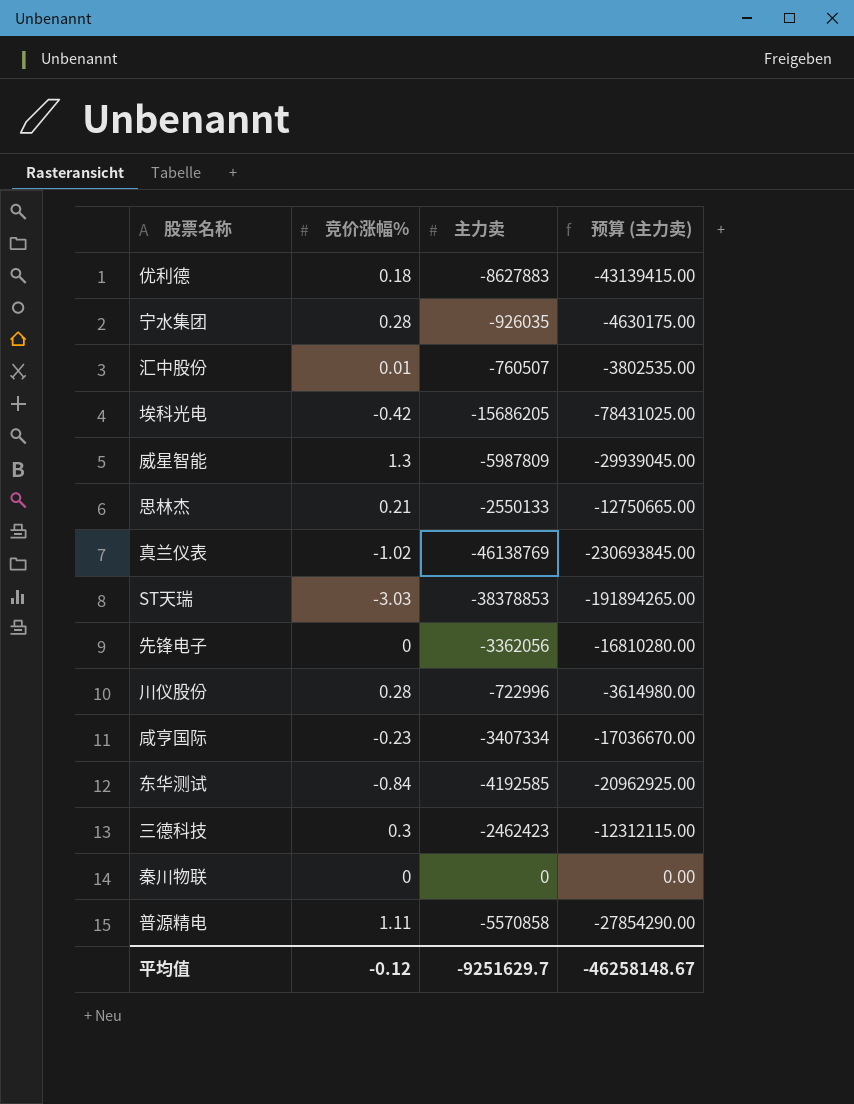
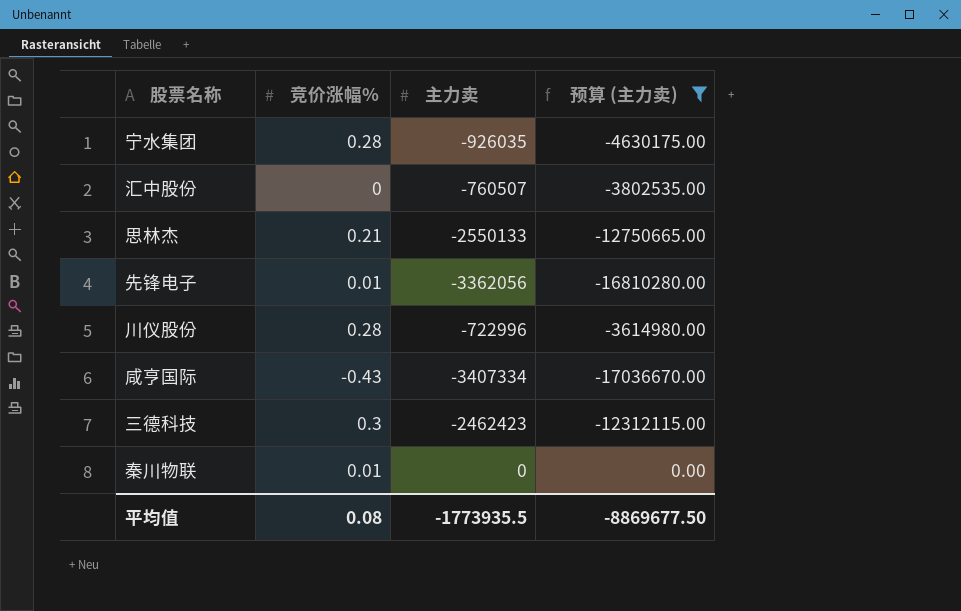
filter: none -> 预算 (主力卖) >= -17036670.00
汇中股份 | 竞价涨幅%: 0.01 -> 0
先锋电子 | 竞价涨幅%: 0 -> 0.01
咸亨国际 | 竞价涨幅%: -0.23 -> -0.43
秦川物联 | 竞价涨幅%: 0 -> 0.01
平均值 | 竞价涨幅%: -0.12 -> 0.08
平均值 | 主力卖: -9251629.7 -> -1773935.5
平均值 | 预算 (主力卖): -46258148.67 -> -8869677.50

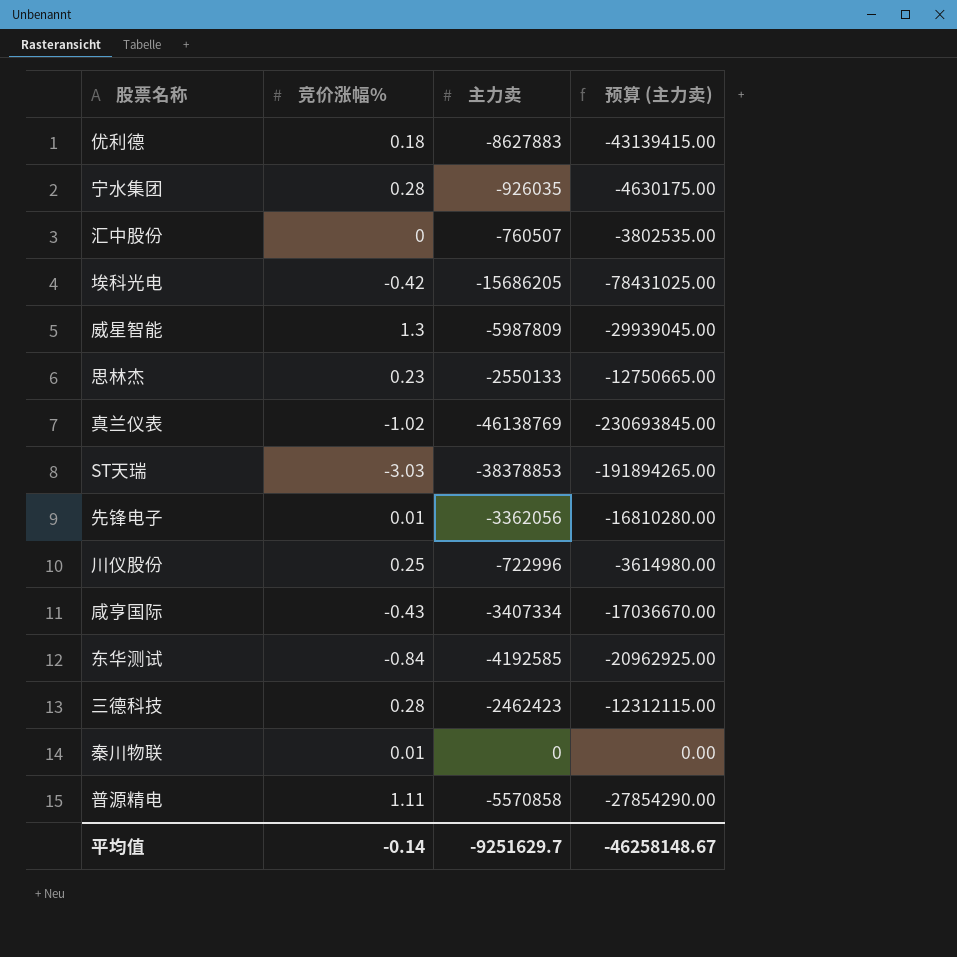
filter: 预算 (主力卖) >= -17036670.00 -> none
思林杰 | 竞价涨幅%: 0.21 -> 0.23
川仪股份 | 竞价涨幅%: 0.28 -> 0.25
三德科技 | 竞价涨幅%: 0.3 -> 0.28
平均值 | 竞价涨幅%: 0.08 -> -0.14
平均值 | 主力卖: -1773935.5 -> -9251629.7
平均值 | 预算 (主力卖): -8869677.50 -> -46258148.67

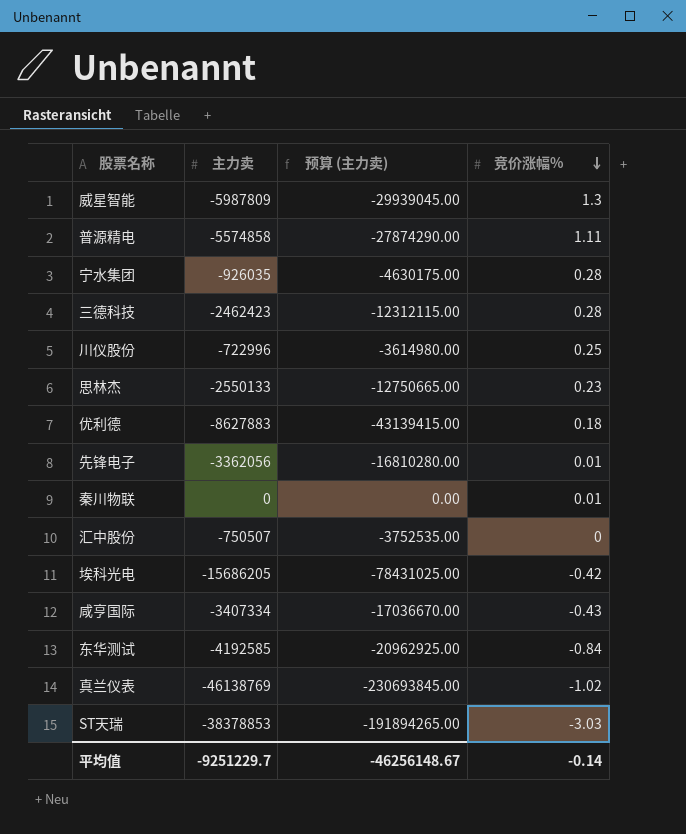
row order: none -> 竞价涨幅% descending
column 竞价涨幅% | position: 2 -> 4
普源精电 | 主力卖: -5570858 -> -5574858
普源精电 | 预算 (主力卖): -27854290.00 -> -27874290.00
汇中股份 | 主力卖: -760507 -> -750507
汇中股份 | 预算 (主力卖): -3802535.00 -> -3752535.00
平均值 | 主力卖: -9251629.7 -> -9251229.7
平均值 | 预算 (主力卖): -46258148.67 -> -46256148.67

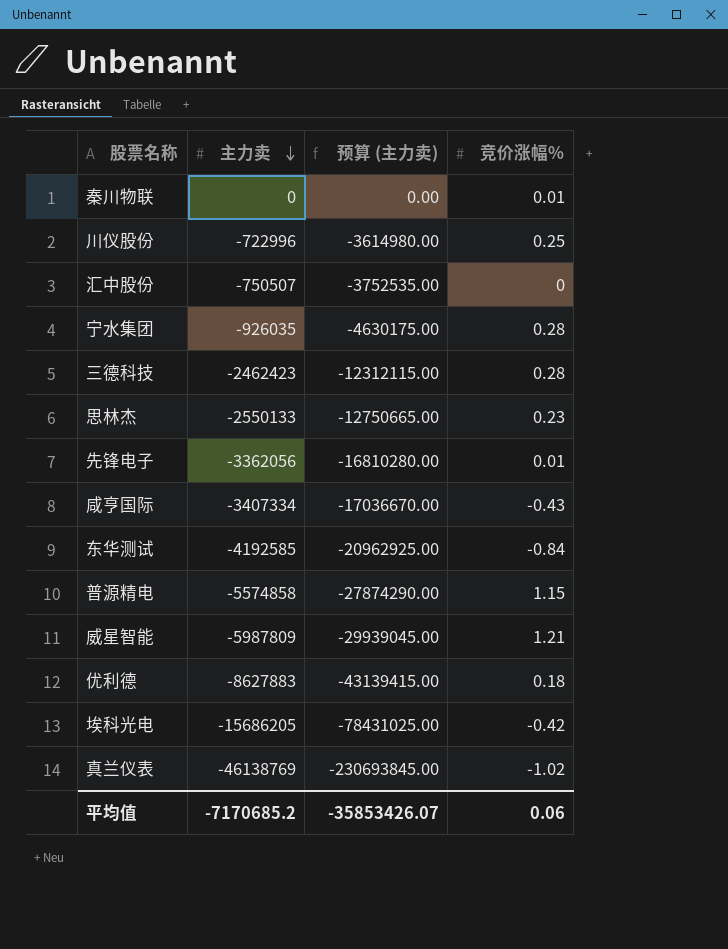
row order: 竞价涨幅% descending -> 主力卖 descending
row ST天瑞: -38378853 | -191894265.00 | -3.03 -> none
普源精电 | 竞价涨幅%: 1.11 -> 1.15
威星智能 | 竞价涨幅%: 1.3 -> 1.21
平均值 | 主力卖: -9251229.7 -> -7170685.2
平均值 | 预算 (主力卖): -46256148.67 -> -35853426.07
平均值 | 竞价涨幅%: -0.14 -> 0.06

